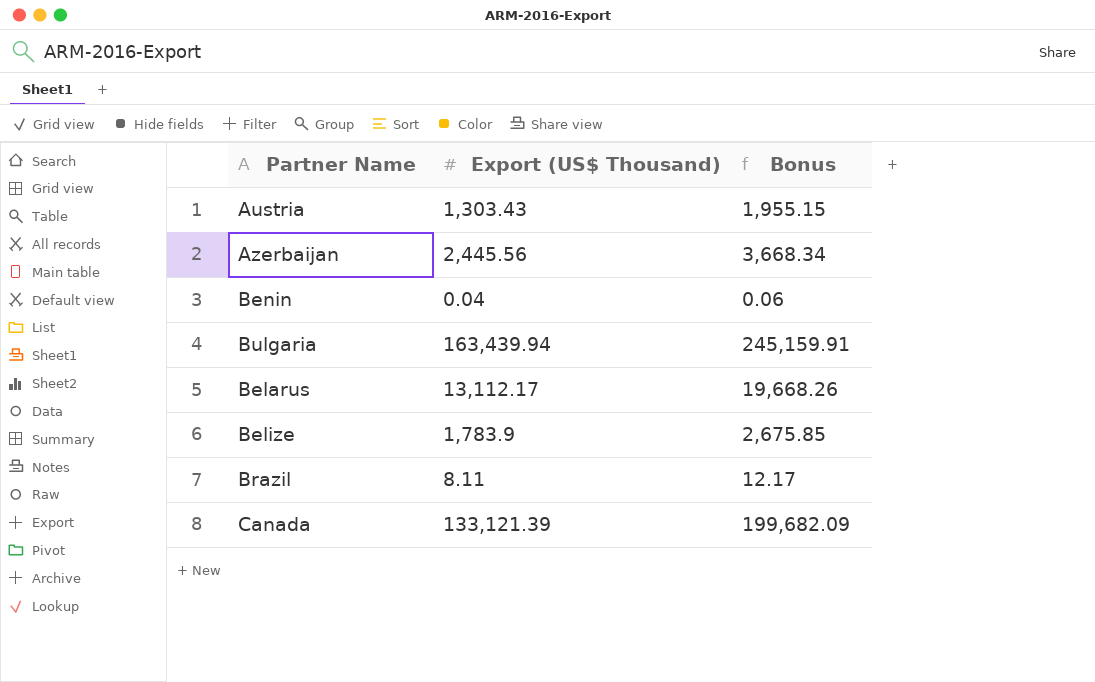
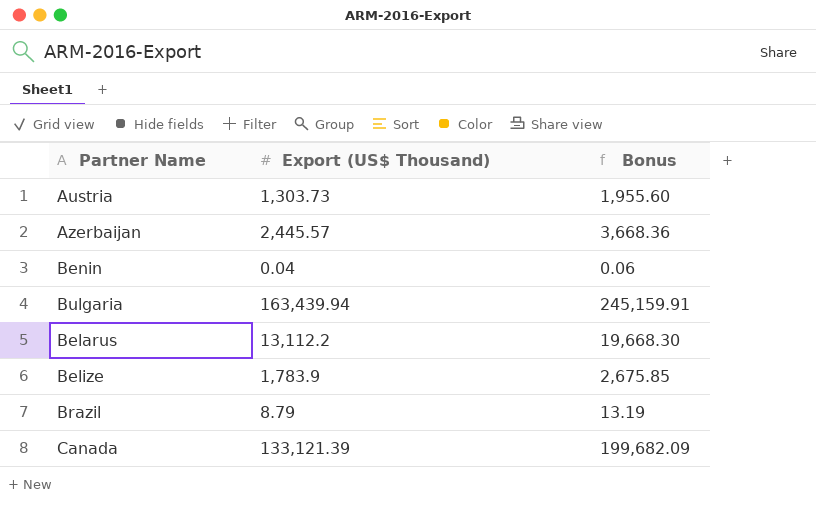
Austria | Export (US$ Thousand): 1,303.43 -> 1,303.73
Austria | Bonus: 1,955.15 -> 1,955.60
Azerbaijan | Export (US$ Thousand): 2,445.56 -> 2,445.57
Azerbaijan | Bonus: 3,668.34 -> 3,668.36
Belarus | Export (US$ Thousand): 13,112.17 -> 13,112.2
Belarus | Bonus: 19,668.26 -> 19,668.30
Brazil | Export (US$ Thousand): 8.11 -> 8.79
Brazil | Bonus: 12.17 -> 13.19

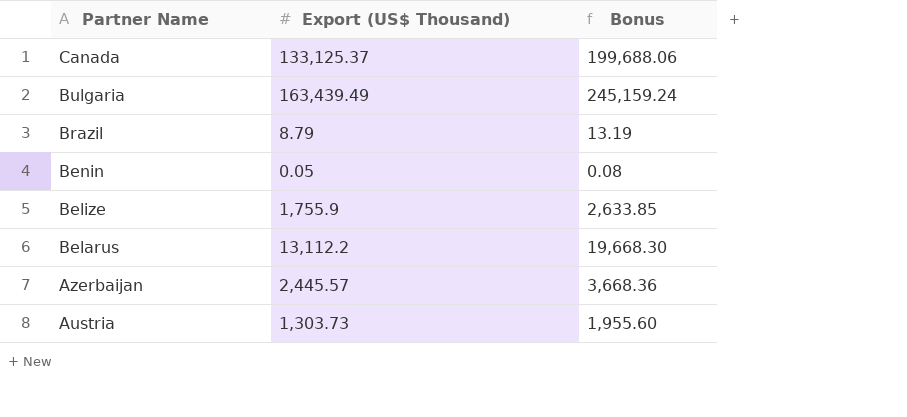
row order: none -> Partner Name descending
Canada | Export (US$ Thousand): 133,121.39 -> 133,125.37
Canada | Bonus: 199,682.09 -> 199,688.06
Bulgaria | Export (US$ Thousand): 163,439.94 -> 163,439.49
Bulgaria | Bonus: 245,159.91 -> 245,159.24
Benin | Export (US$ Thousand): 0.04 -> 0.05
Benin | Bonus: 0.06 -> 0.08
Belize | Export (US$ Thousand): 1,783.9 -> 1,755.9
Belize | Bonus: 2,675.85 -> 2,633.85

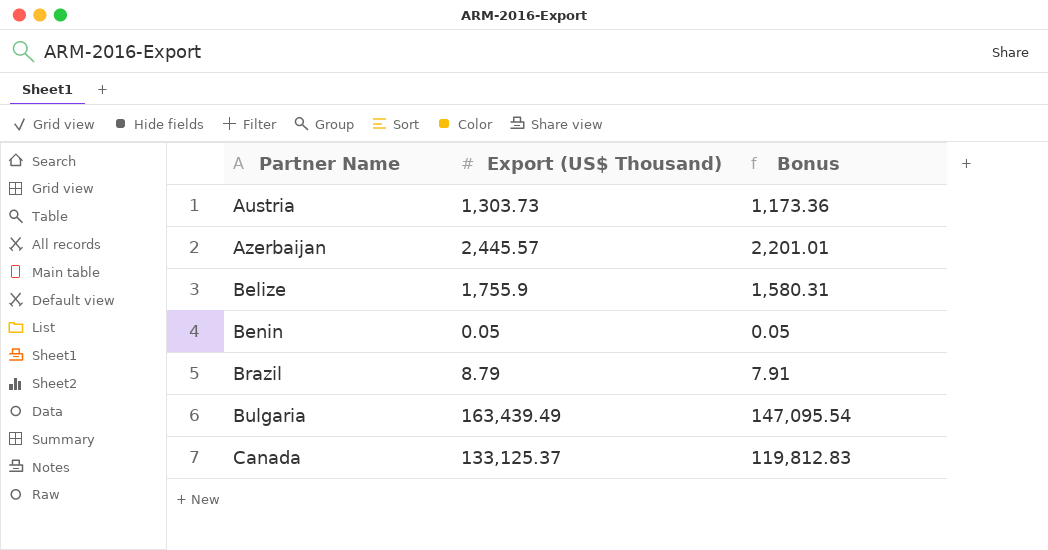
row order: Partner Name descending -> Partner Name ascending
column Bonus | formula: [Export (US$ Thousand)] * 1.5 -> [Export (US$ Thousand)] * 0.9
row Belarus: 13,112.2 | 19,668.30 -> none

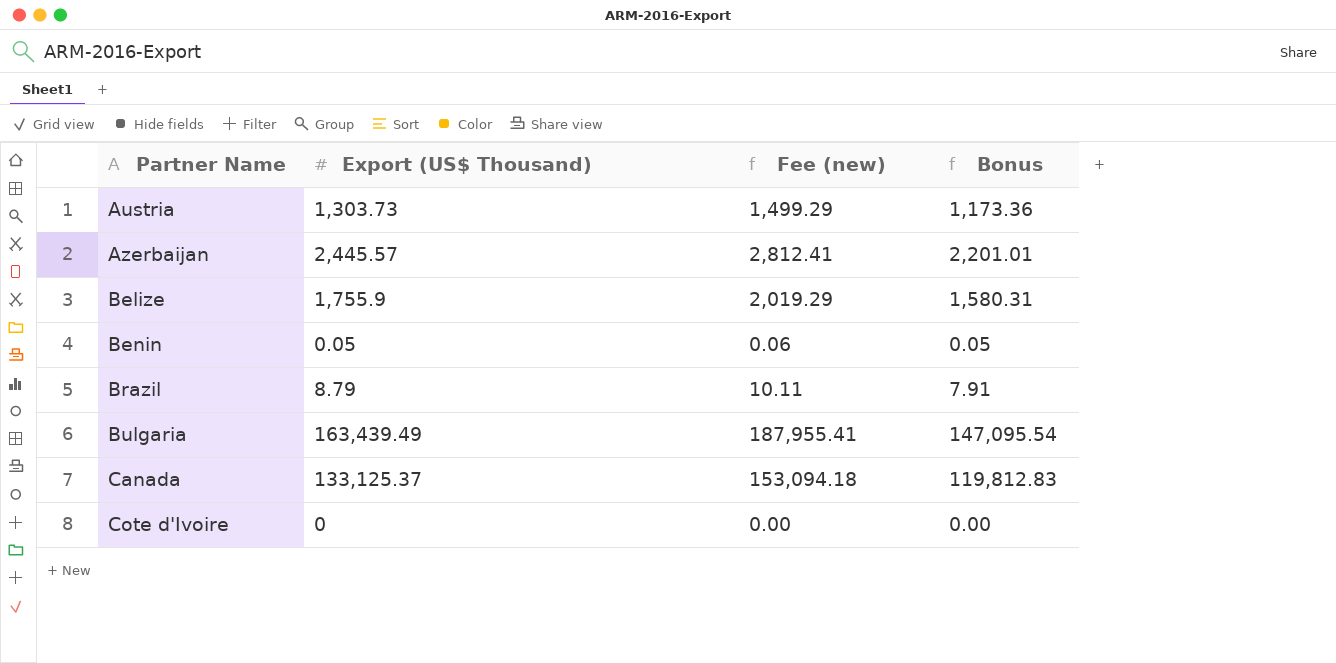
column Fee (new) | formula: none -> [Export (US$ Thousand)] * 1.15
row Cote d'Ivoire: none -> 0 | 0.00 | 0.00

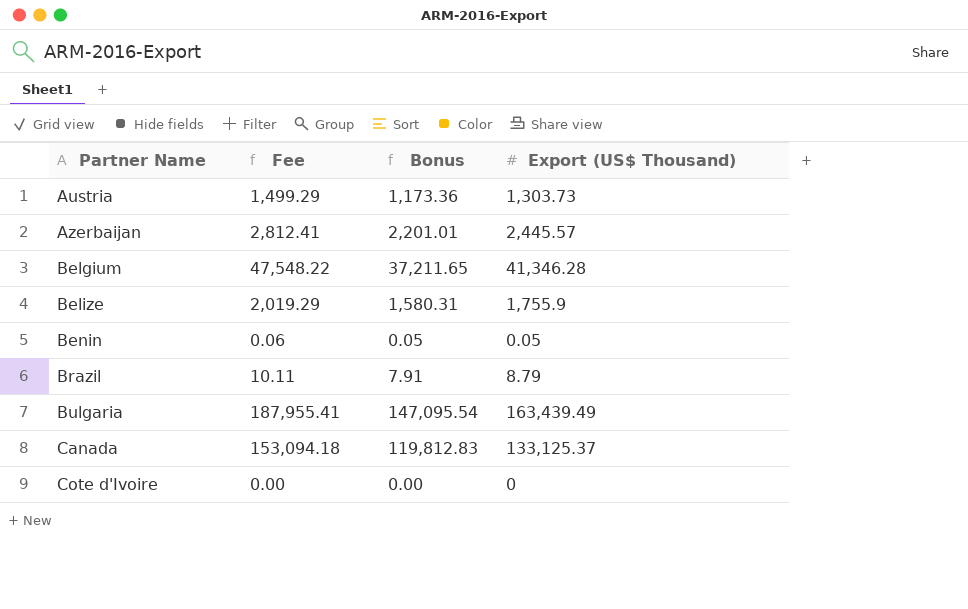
column name: Fee (new) -> Fee
column Export (US$ Thousand) | position: 2 -> 4
row Belgium: none -> 47,548.22 | 37,211.65 | 41,346.28

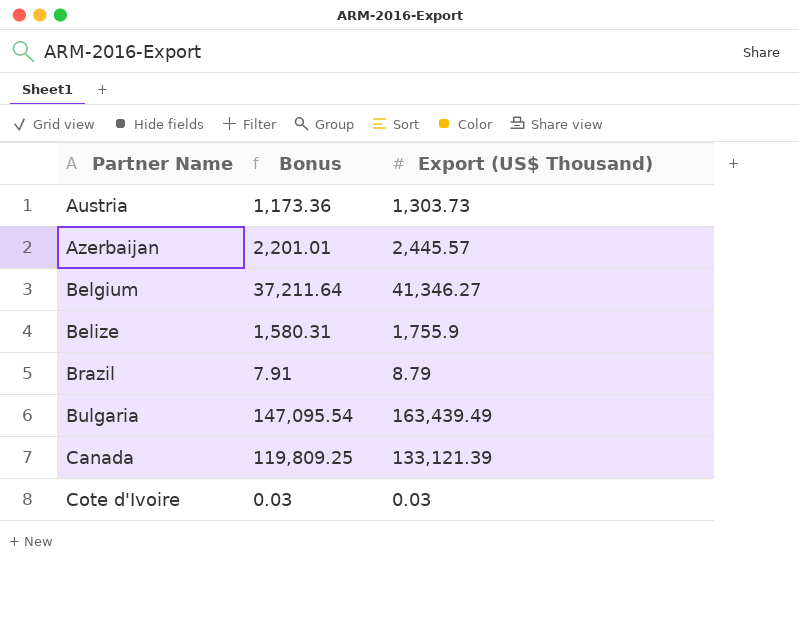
column Fee | formula: [Export (US$ Thousand)] * 1.15 -> none
row Benin: 0.06 | 0.05 | 0.05 -> none
Belgium | Bonus: 37,211.65 -> 37,211.64
Belgium | Export (US$ Thousand): 41,346.28 -> 41,346.27
Canada | Bonus: 119,812.83 -> 119,809.25
Canada | Export (US$ Thousand): 133,125.37 -> 133,121.39
Cote d'Ivoire | Bonus: 0.00 -> 0.03
Cote d'Ivoire | Export (US$ Thousand): 0 -> 0.03

